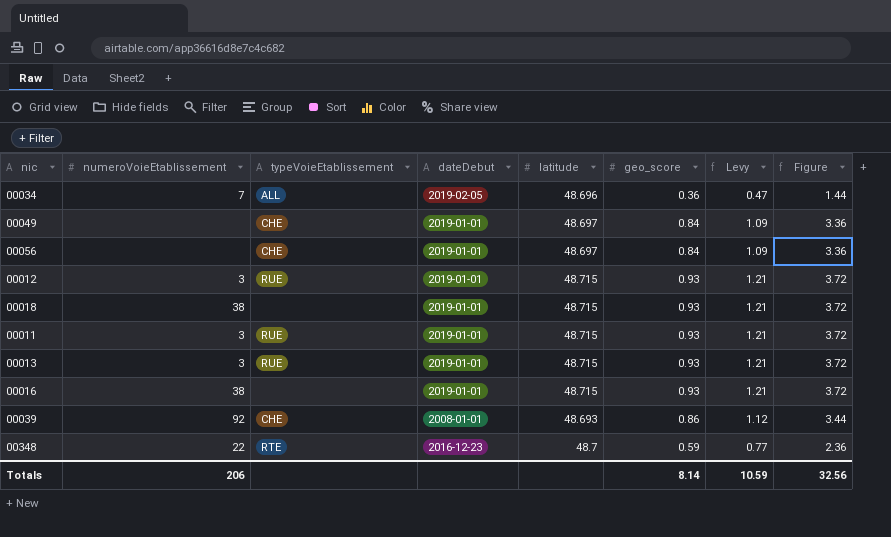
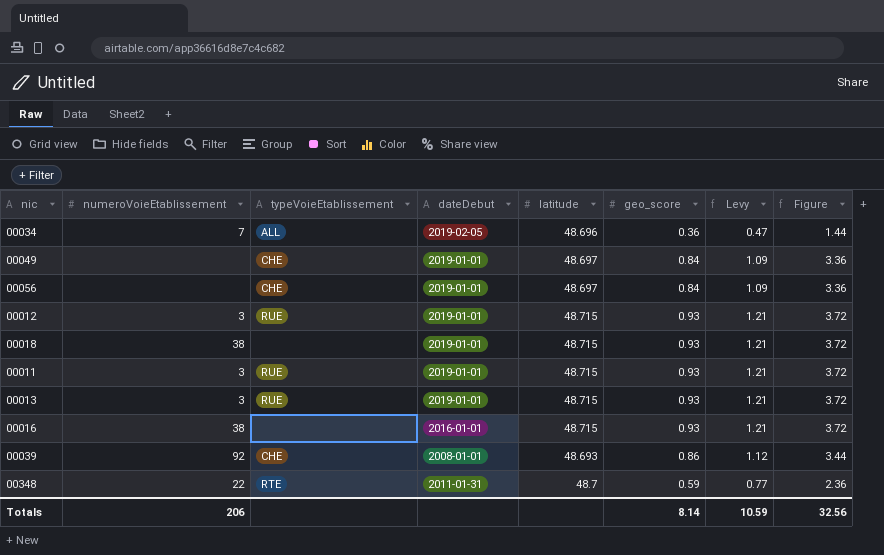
00016 | dateDebut: 2019-01-01 -> 2016-01-01
00348 | dateDebut: 2016-12-23 -> 2011-01-31

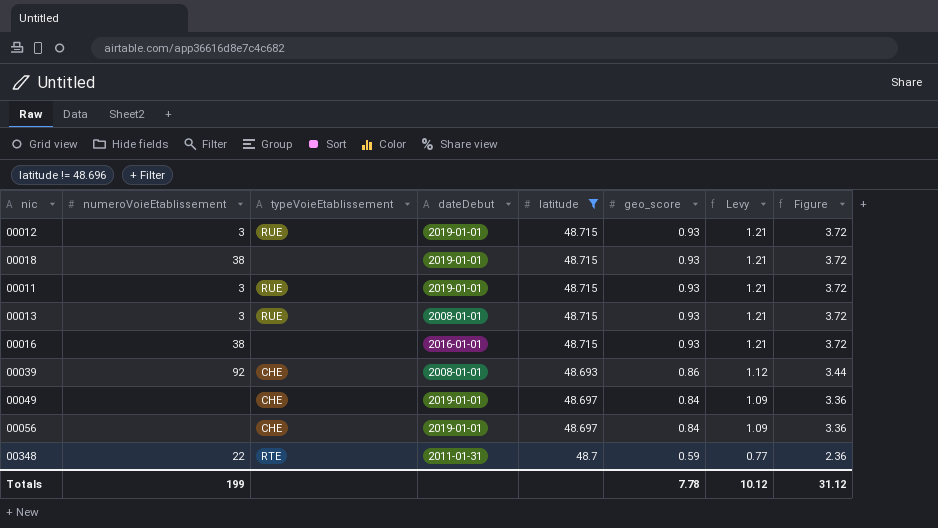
filter: none -> latitude != 48.696
row order: none -> geo_score descending
00013 | dateDebut: 2019-01-01 -> 2008-01-01
Totals | numeroVoieEtablissement: 206 -> 199
Totals | geo_score: 8.14 -> 7.78
Totals | Levy: 10.59 -> 10.12
Totals | Figure: 32.56 -> 31.12

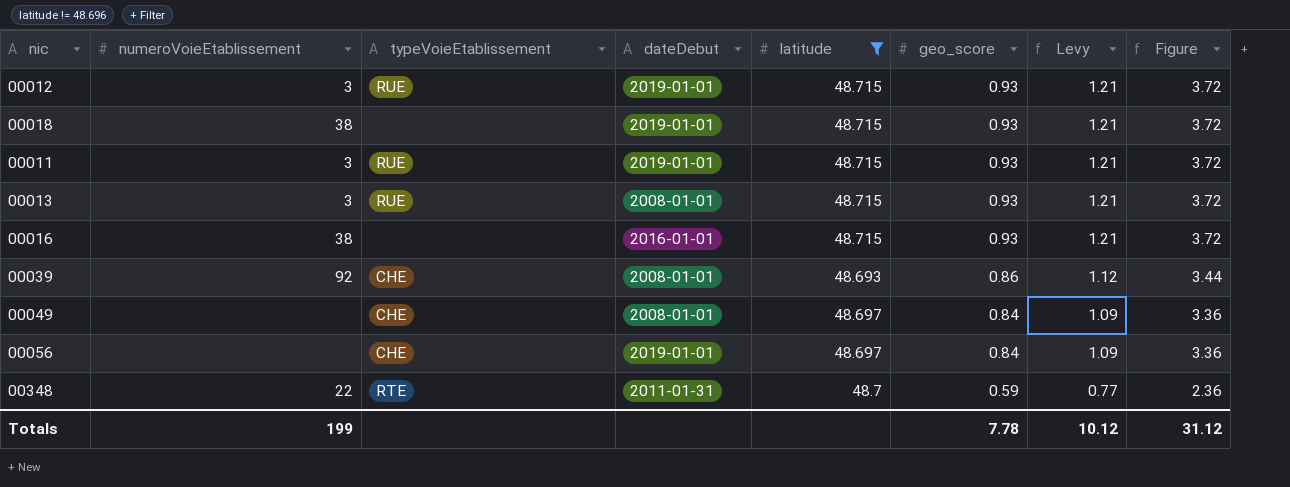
00049 | dateDebut: 2019-01-01 -> 2008-01-01

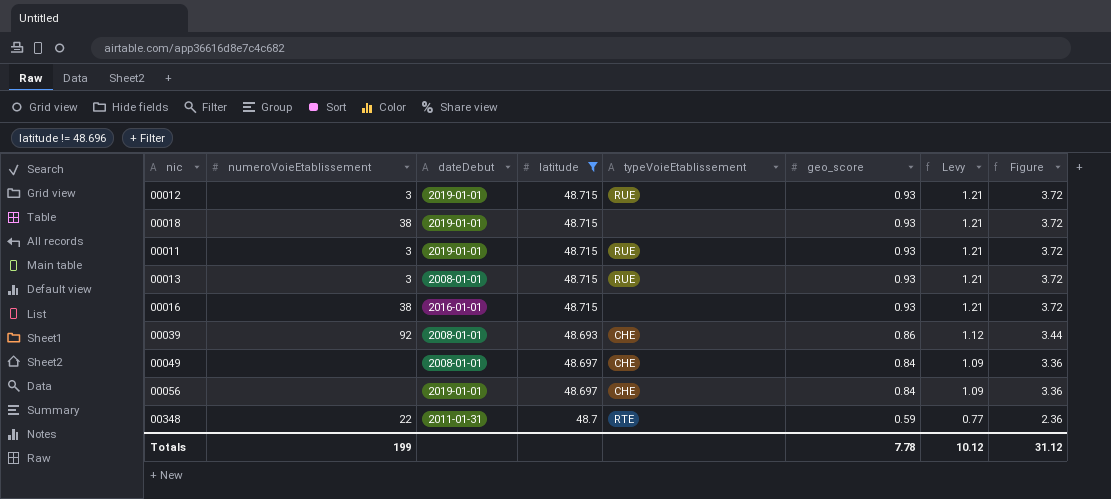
column typeVoieEtablissement | position: 3 -> 5

